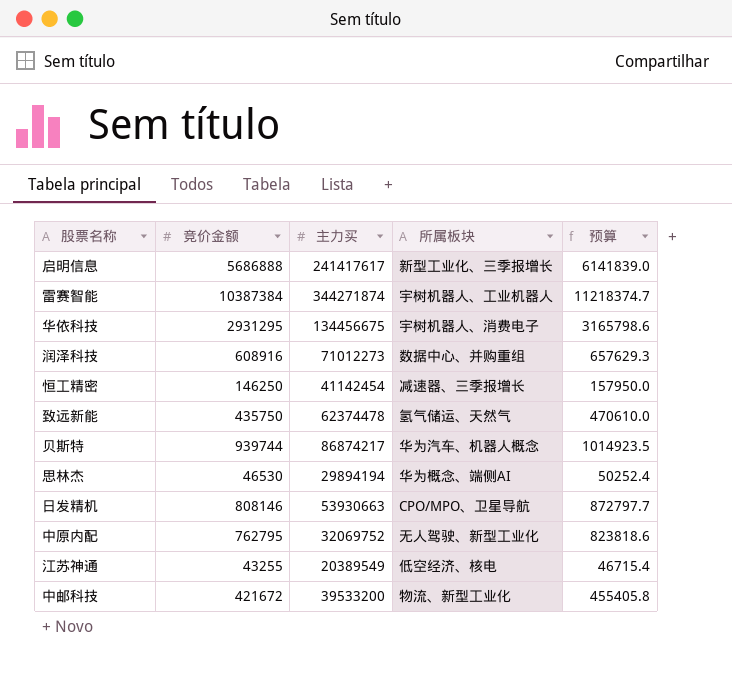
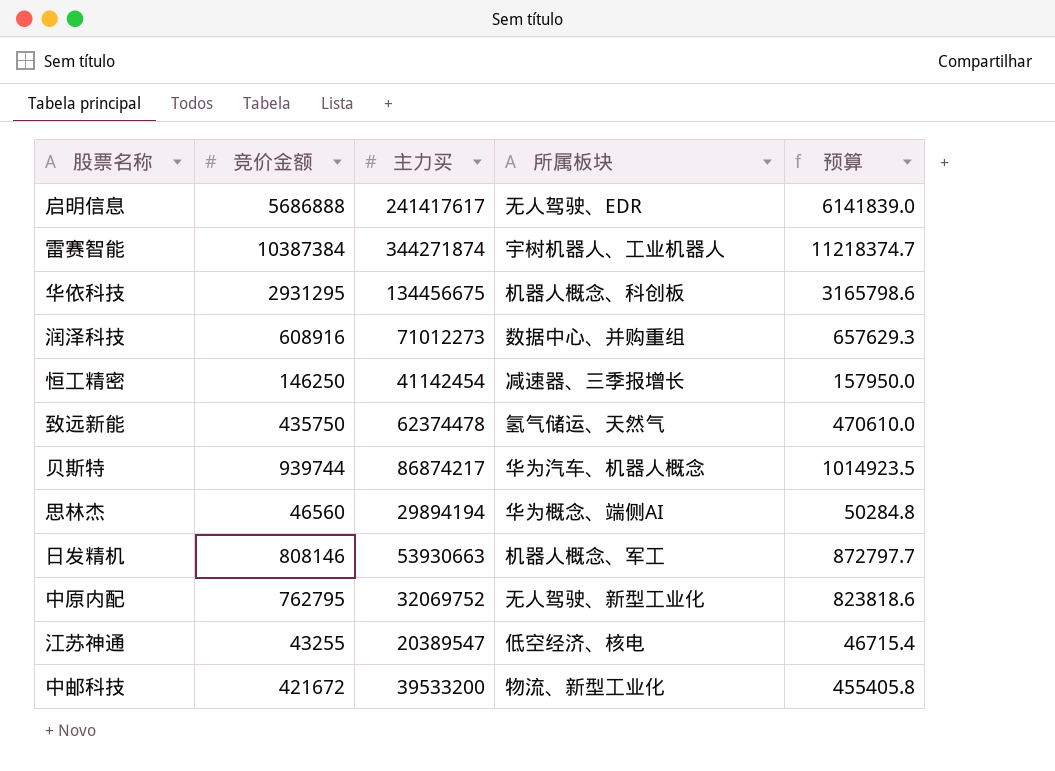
启明信息 | 所属板块: 新型工业化、三季报增长 -> 无人驾驶、EDR
华依科技 | 所属板块: 宇树机器人、消费电子 -> 机器人概念、科创板
思林杰 | 竞价金额: 46530 -> 46560
思林杰 | 预算: 50252.4 -> 50284.8
日发精机 | 所属板块: CPO/MPO、卫星导航 -> 机器人概念、军工
江苏神通 | 主力买: 20389549 -> 20389547

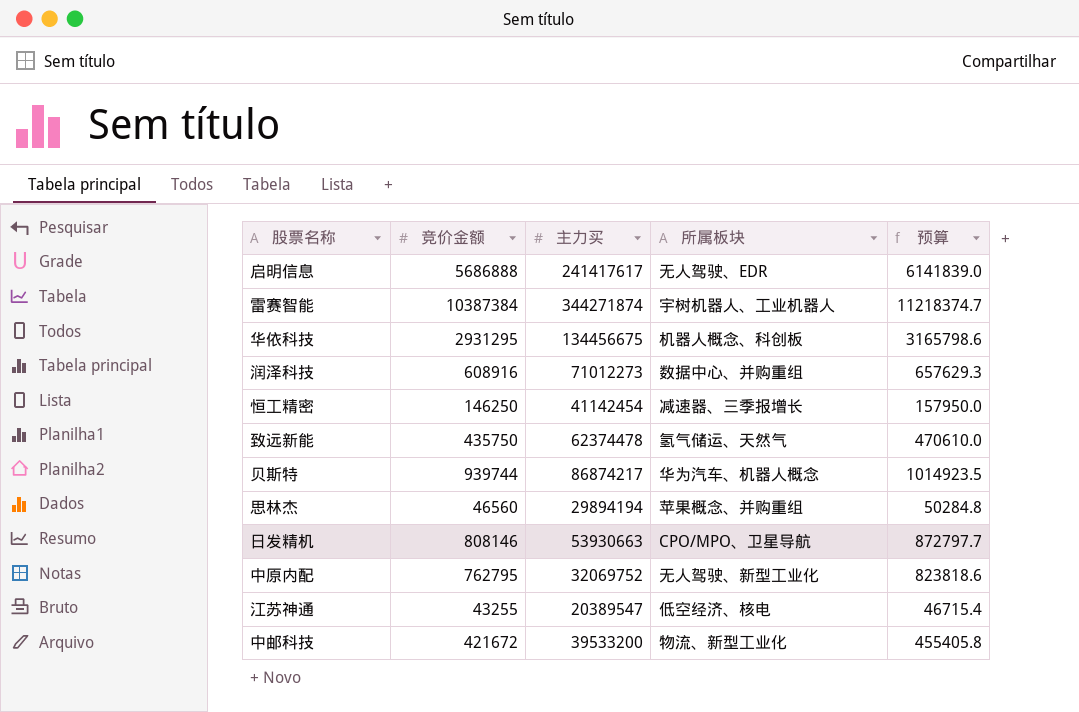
思林杰 | 所属板块: 华为概念、端侧AI -> 苹果概念、并购重组
日发精机 | 所属板块: 机器人概念、军工 -> CPO/MPO、卫星导航

